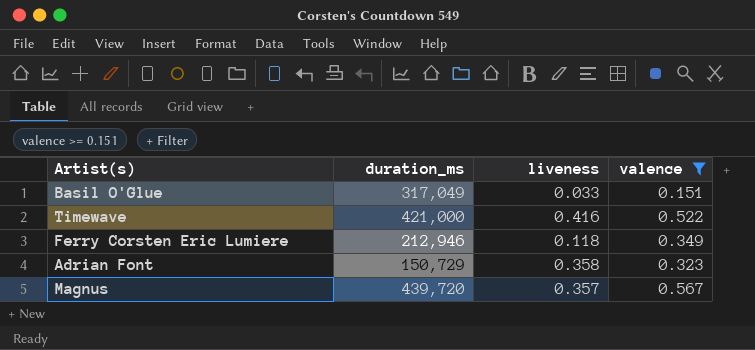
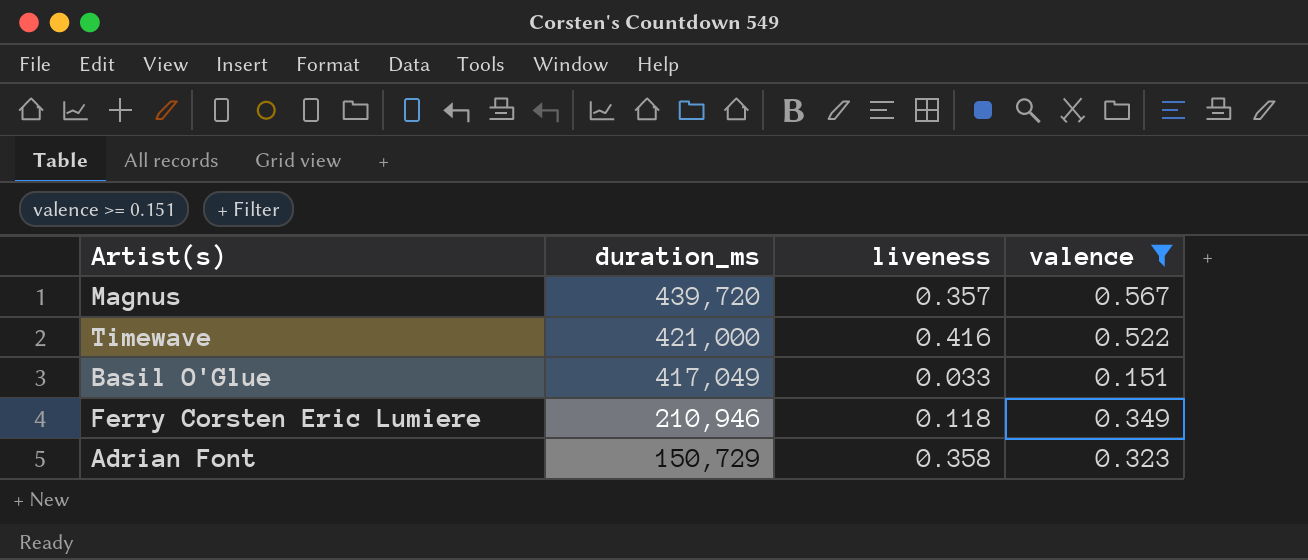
row order: none -> duration_ms descending
Basil O'Glue | duration_ms: 317,049 -> 417,049
Ferry Corsten Eric Lumiere | duration_ms: 212,946 -> 210,946

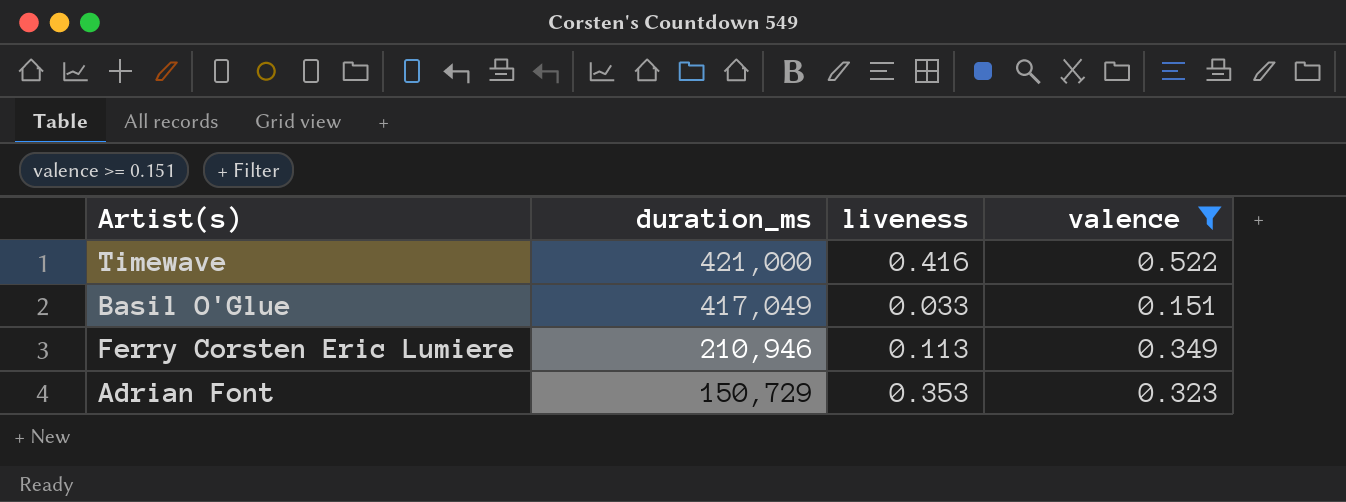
row Magnus: 439,720 | 0.357 | 0.567 -> none
Ferry Corsten Eric Lumiere | liveness: 0.118 -> 0.113
Adrian Font | liveness: 0.358 -> 0.353

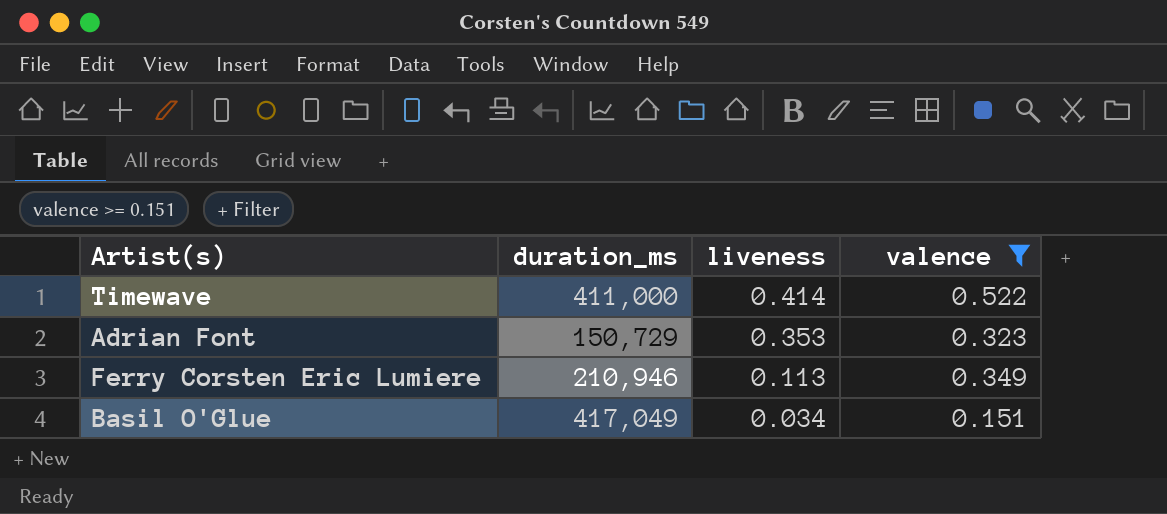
row order: duration_ms descending -> liveness descending
Timewave | duration_ms: 421,000 -> 411,000
Timewave | liveness: 0.416 -> 0.414
Basil O'Glue | liveness: 0.033 -> 0.034

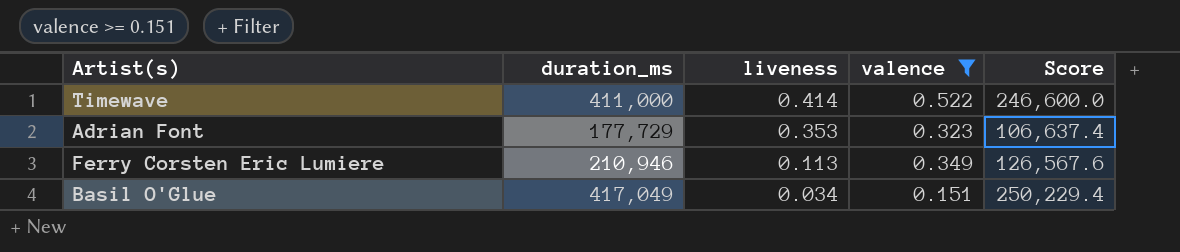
column Score | formula: none -> [duration_ms] * 0.6
Adrian Font | duration_ms: 150,729 -> 177,729

